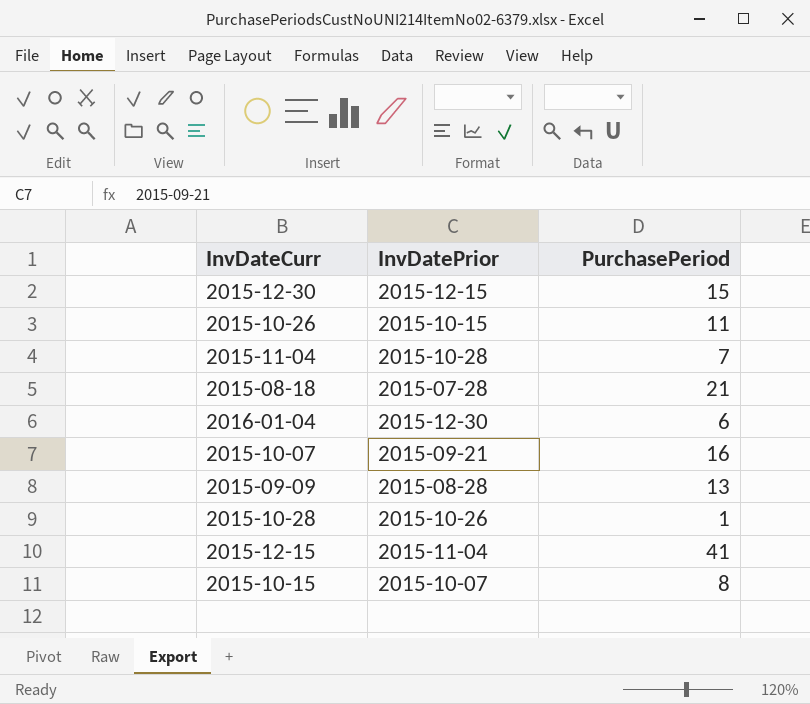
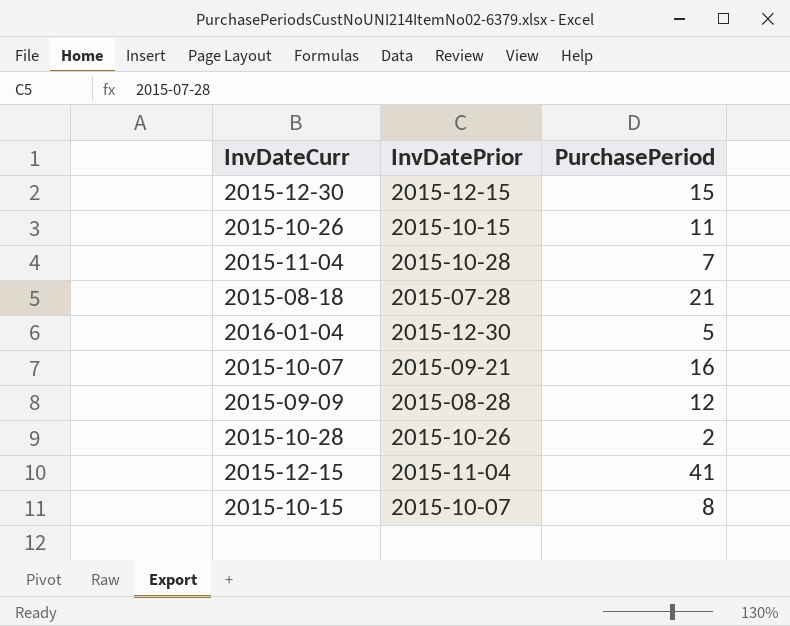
2016-01-04 | PurchasePeriod: 6 -> 5
2015-09-09 | PurchasePeriod: 13 -> 12
2015-10-28 | PurchasePeriod: 1 -> 2

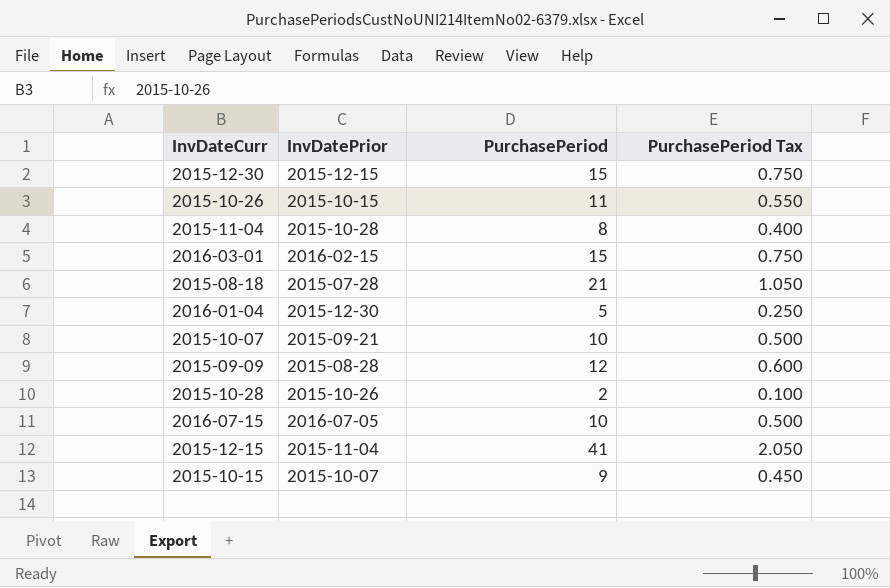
column PurchasePeriod Tax | formula: none -> [PurchasePeriod] * 0.05
2015-11-04 | PurchasePeriod: 7 -> 8
row 2016-03-01: none -> 2016-02-15 | 15 | 0.750
2015-10-07 | PurchasePeriod: 16 -> 10
row 2016-07-15: none -> 2016-07-05 | 10 | 0.500
2015-10-15 | PurchasePeriod: 8 -> 9

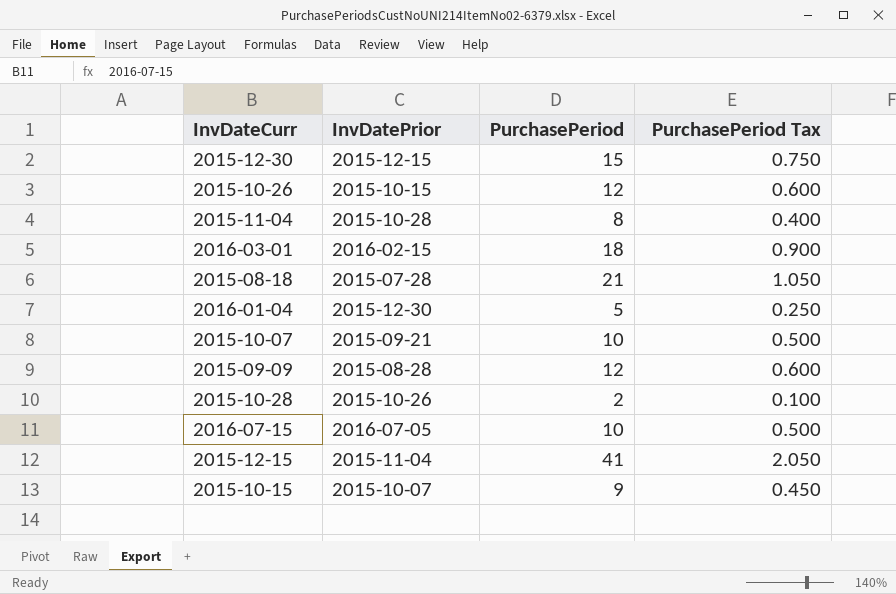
2015-10-26 | PurchasePeriod: 11 -> 12
2015-10-26 | PurchasePeriod Tax: 0.550 -> 0.600
2016-03-01 | PurchasePeriod: 15 -> 18
2016-03-01 | PurchasePeriod Tax: 0.750 -> 0.900

